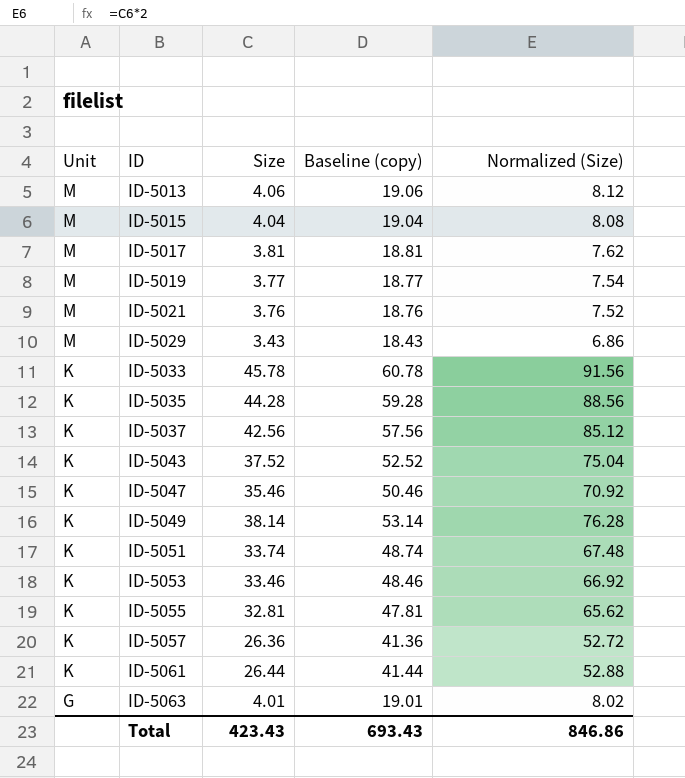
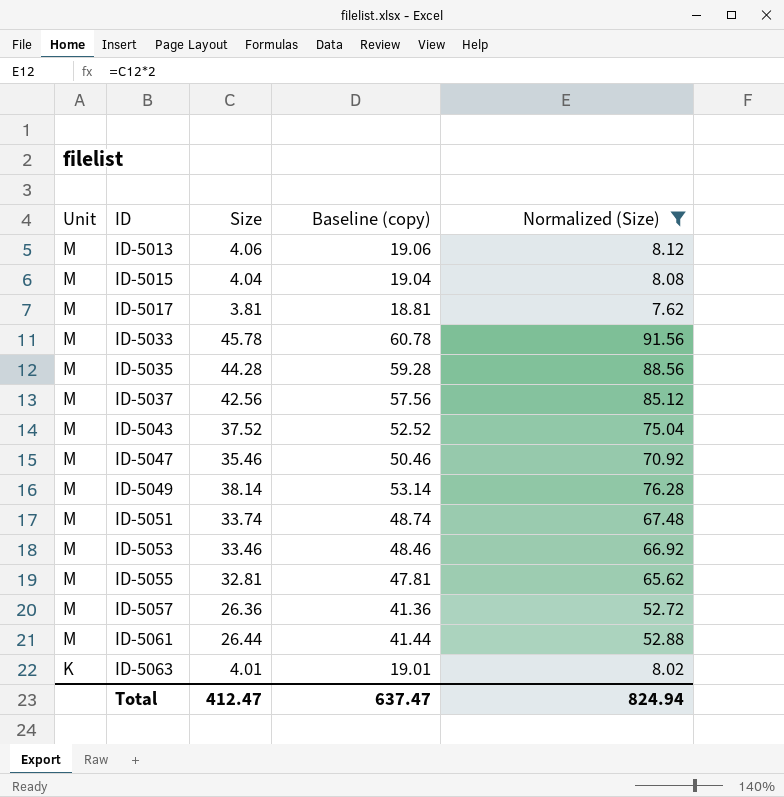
filter: none -> Normalized (Size) >= 7.62
ID-5033 | Unit: K -> M
ID-5035 | Unit: K -> M
ID-5037 | Unit: K -> M
ID-5043 | Unit: K -> M
ID-5047 | Unit: K -> M
ID-5049 | Unit: K -> M
ID-5051 | Unit: K -> M
ID-5053 | Unit: K -> M
ID-5055 | Unit: K -> M
ID-5057 | Unit: K -> M
ID-5061 | Unit: K -> M
ID-5063 | Unit: G -> K
Total | Size: 423.43 -> 412.47
Total | Baseline (copy): 693.43 -> 637.47
Total | Normalized (Size): 846.86 -> 824.94

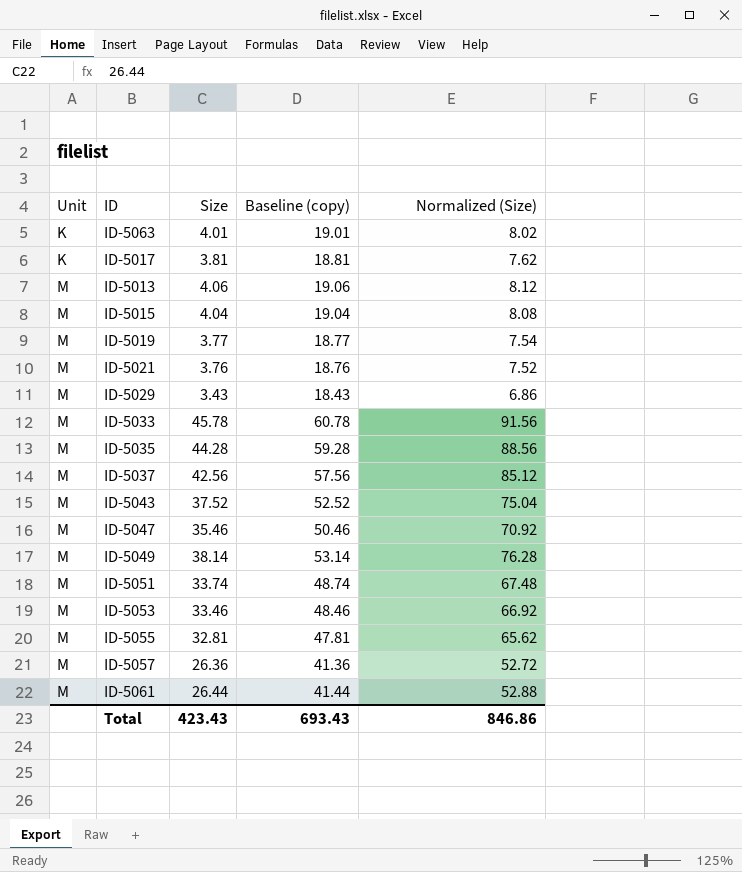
filter: Normalized (Size) >= 7.62 -> none
row order: Unit descending -> Unit ascending
ID-5017 | Unit: M -> K
Total | Size: 412.47 -> 423.43
Total | Baseline (copy): 637.47 -> 693.43
Total | Normalized (Size): 824.94 -> 846.86

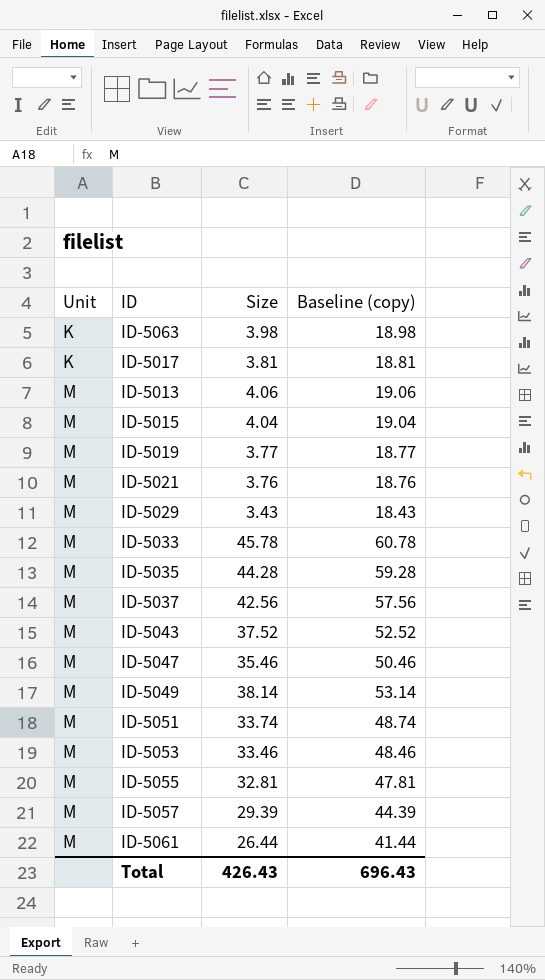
column Normalized (Size) | formula: [Size] * 2 -> none
ID-5063 | Size: 4.01 -> 3.98
ID-5063 | Baseline (copy): 19.01 -> 18.98
ID-5057 | Size: 26.36 -> 29.39
ID-5057 | Baseline (copy): 41.36 -> 44.39
Total | Size: 423.43 -> 426.43
Total | Baseline (copy): 693.43 -> 696.43

